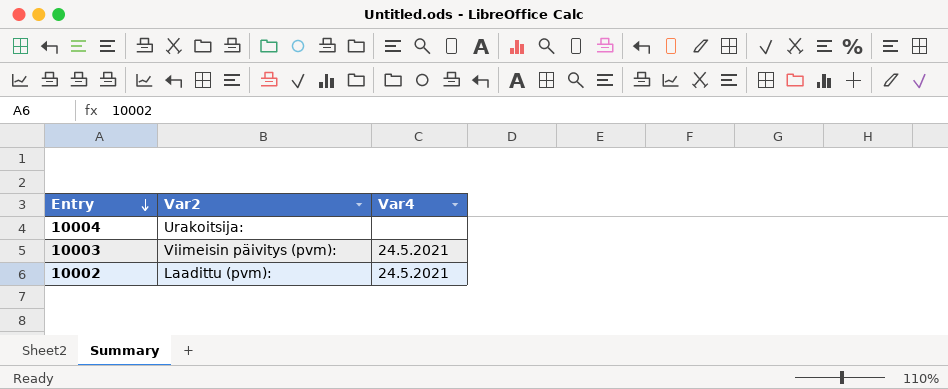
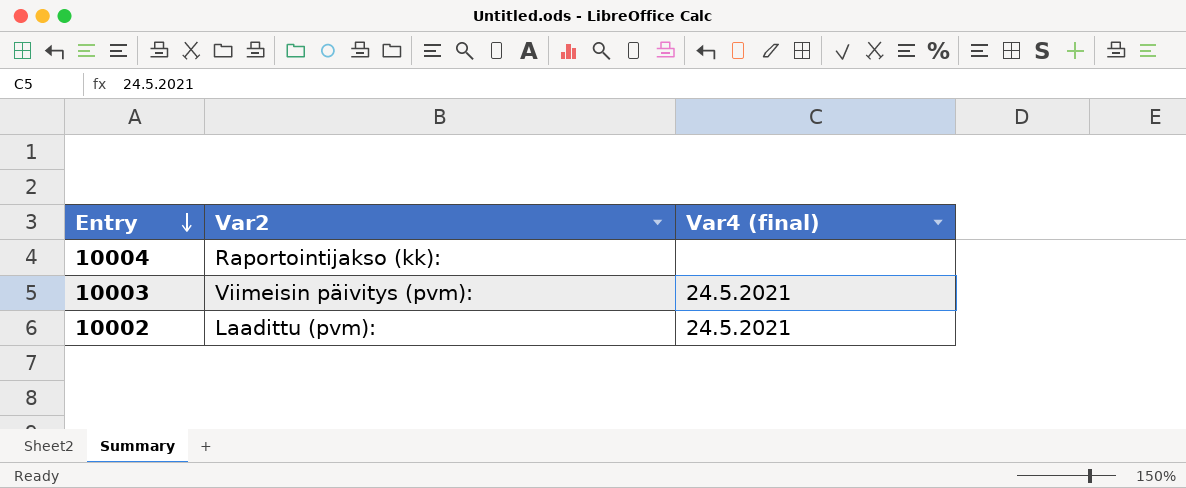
column name: Var4 -> Var4 (final)
10004 | Var2: Urakoitsija: -> Raportointijakso (kk):

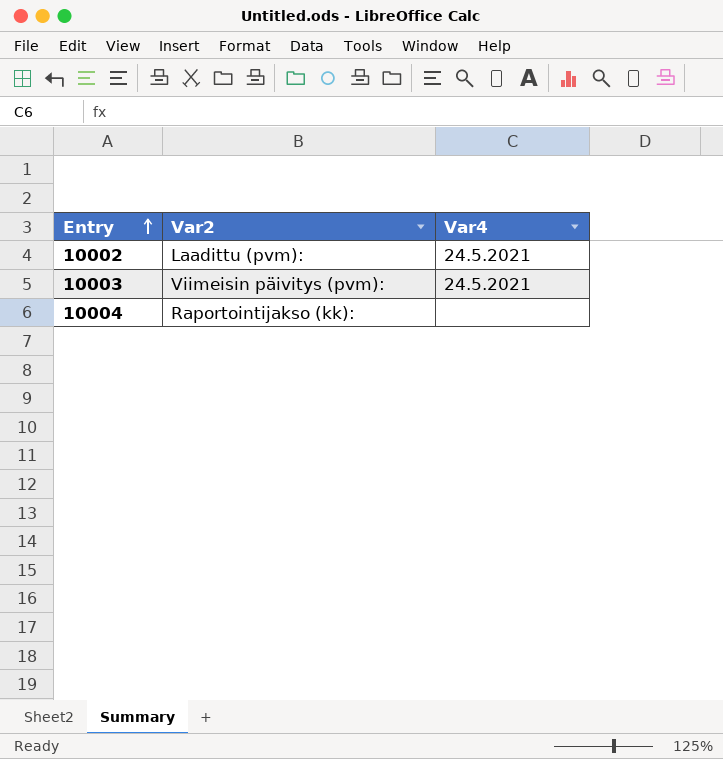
row order: Entry descending -> Entry ascending
column name: Var4 (final) -> Var4

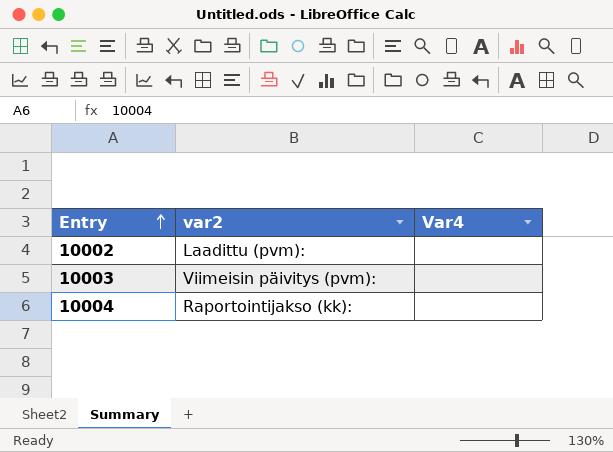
column name: Var2 -> var2
10002 | Var4: 24.5.2021 -> none
10003 | Var4: 24.5.2021 -> none

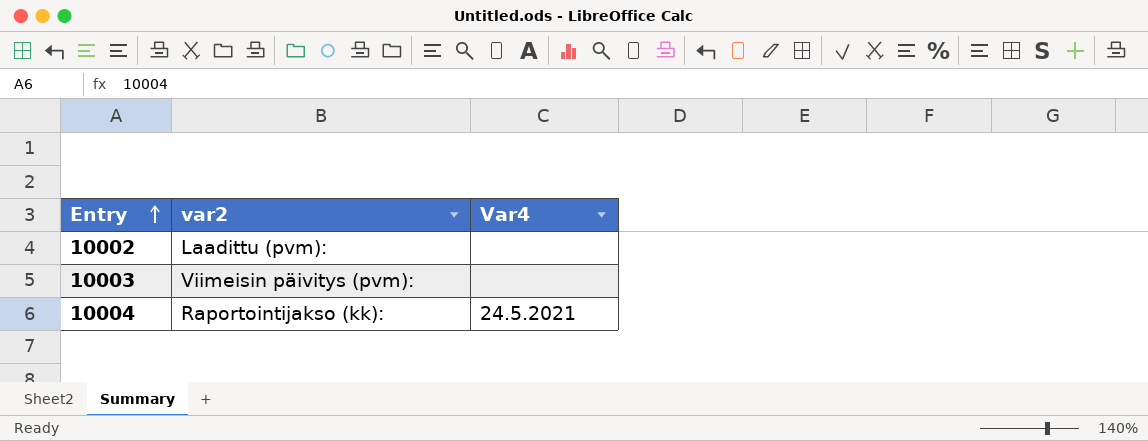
10004 | Var4: none -> 24.5.2021

